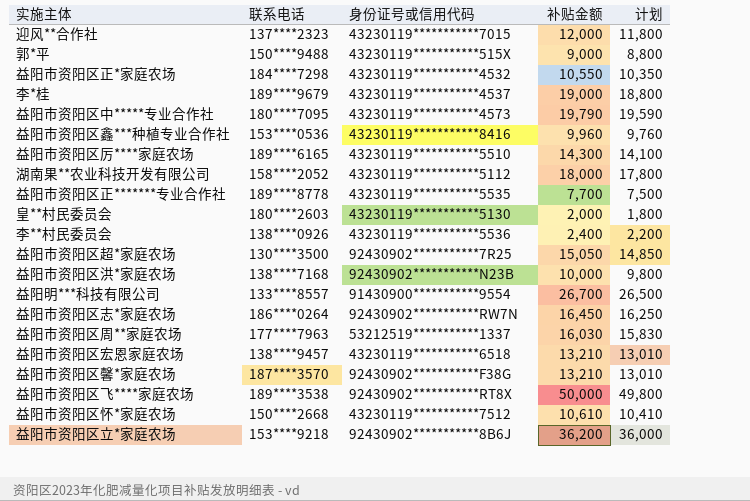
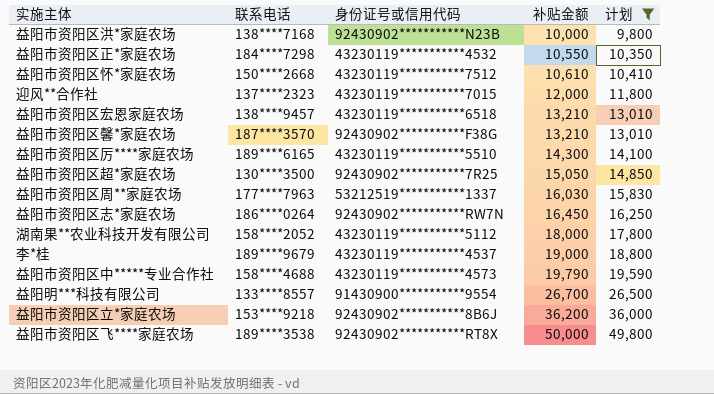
filter: none -> 计划 >= 9,800
row order: none -> 补贴金额 ascending
益阳市资阳区中*****专业合作社 | 联系电话: 180****7095 -> 158****4688

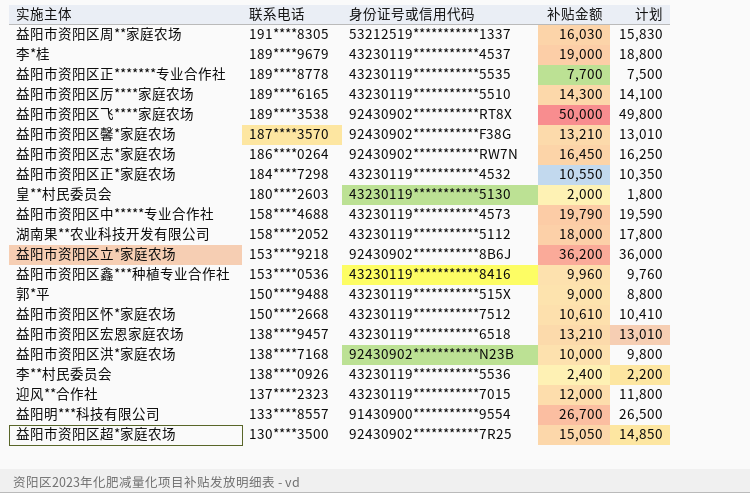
filter: 计划 >= 9,800 -> none
row order: 补贴金额 ascending -> 联系电话 descending
益阳市资阳区周**家庭农场 | 联系电话: 177****7963 -> 191****8305

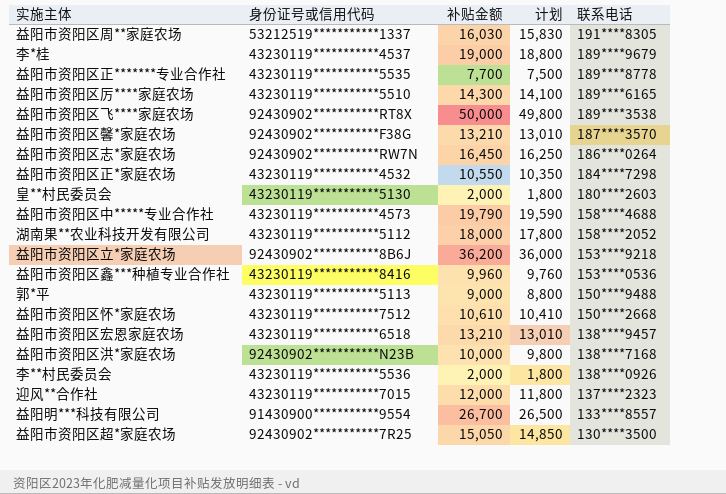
column 联系电话 | position: 2 -> 5
郭*平 | 身份证号或信用代码: 43230119***********515X -> 43230119***********5113
李**村民委员会 | 补贴金额: 2,400 -> 2,000
李**村民委员会 | 计划: 2,200 -> 1,800

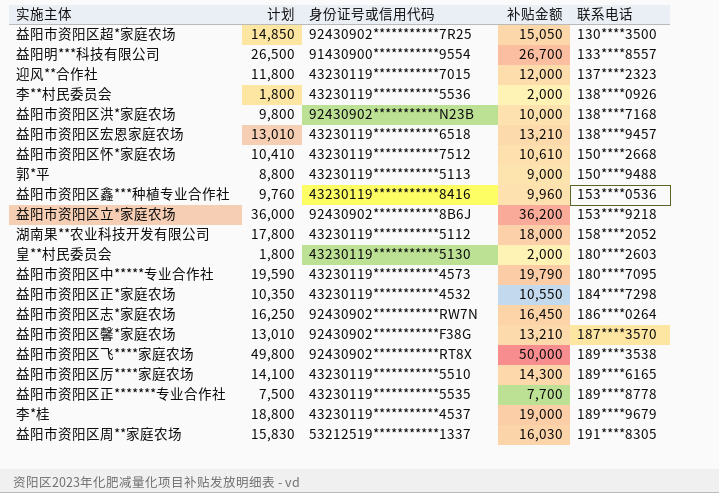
row order: 联系电话 descending -> 联系电话 ascending
column 计划 | position: 4 -> 2
益阳市资阳区中*****专业合作社 | 联系电话: 158****4688 -> 180****7095

